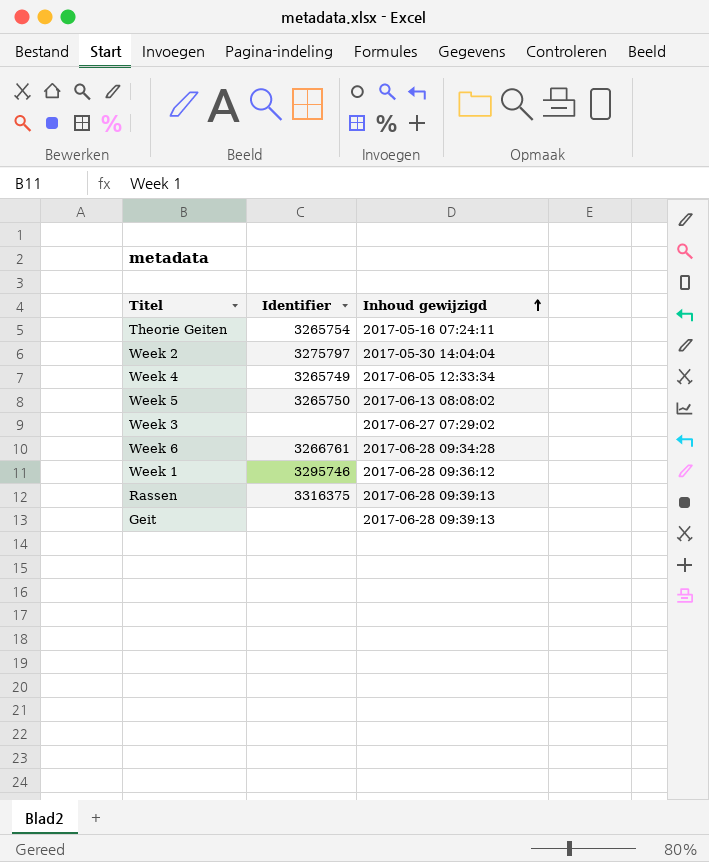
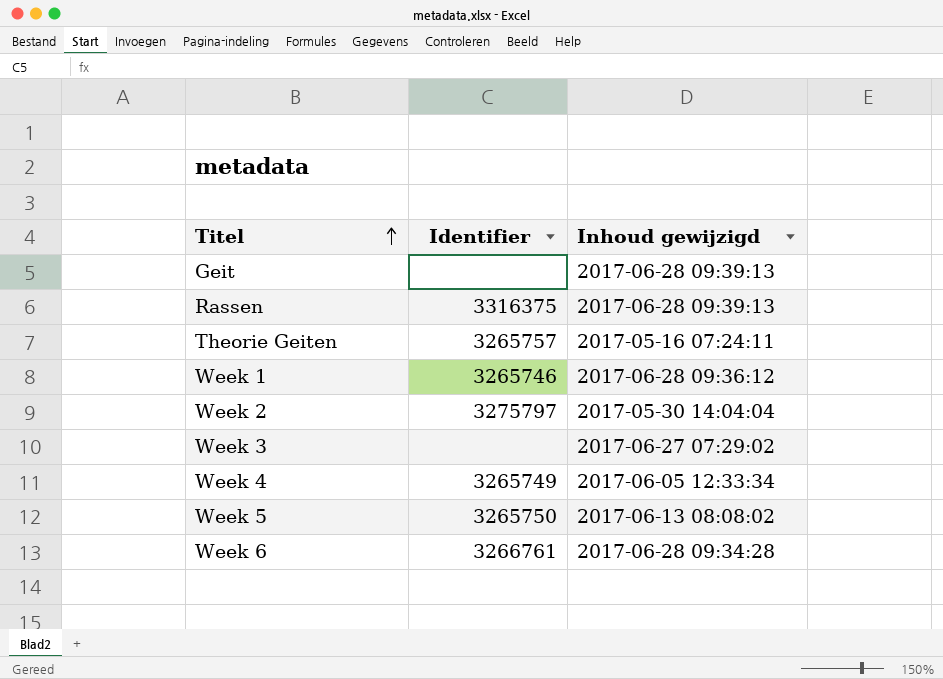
row order: Inhoud gewijzigd ascending -> Titel ascending
Theorie Geiten | Identifier: 3265754 -> 3265757
Week 1 | Identifier: 3295746 -> 3265746

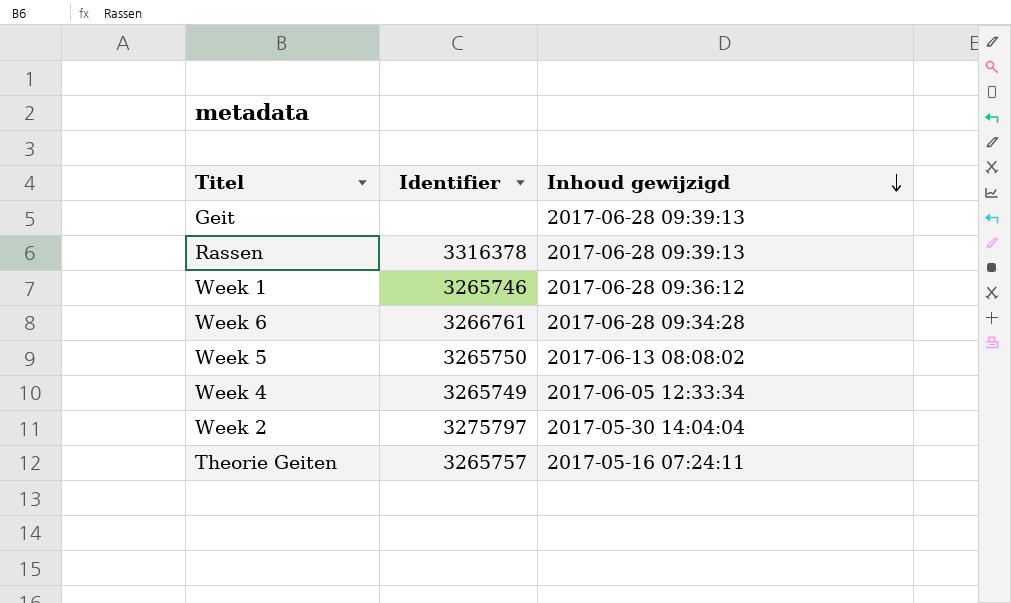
row order: Titel ascending -> Inhoud gewijzigd descending
row Week 3: none | 2017-06-27 07:29:02 -> none
Rassen | Identifier: 3316375 -> 3316378

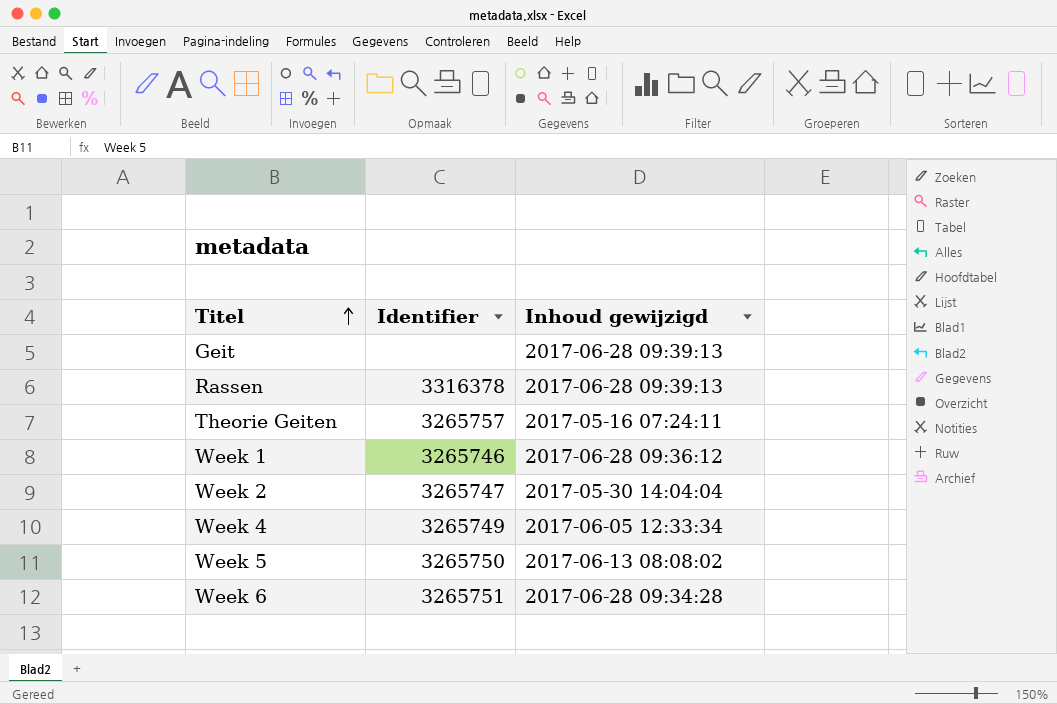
row order: Inhoud gewijzigd descending -> Titel ascending
Week 2 | Identifier: 3275797 -> 3265747
Week 6 | Identifier: 3266761 -> 3265751

